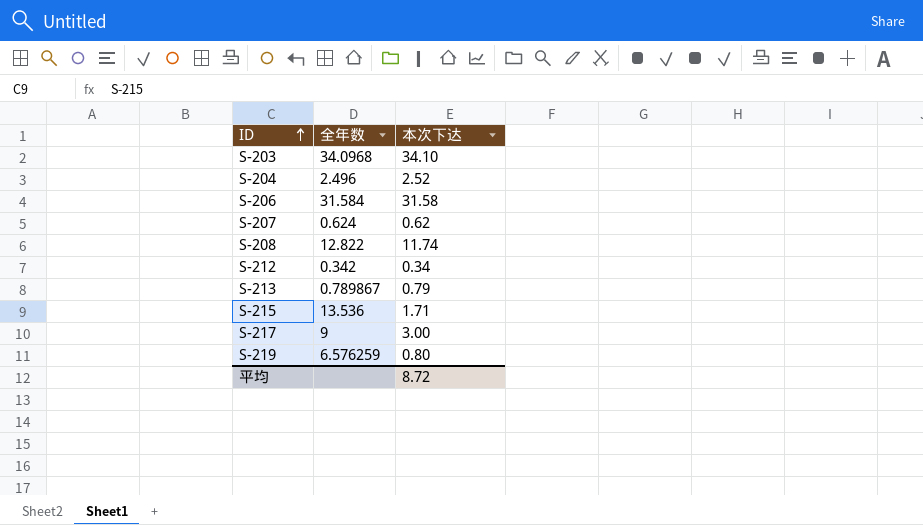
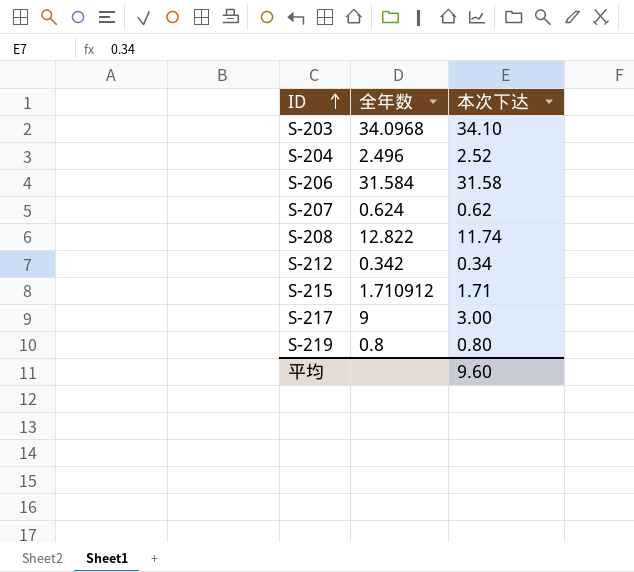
row S-213: 0.789867 | 0.79 -> none
S-215 | 全年数: 13.536 -> 1.710912
S-219 | 全年数: 6.576259 -> 0.8
平均 | 本次下达: 8.72 -> 9.60

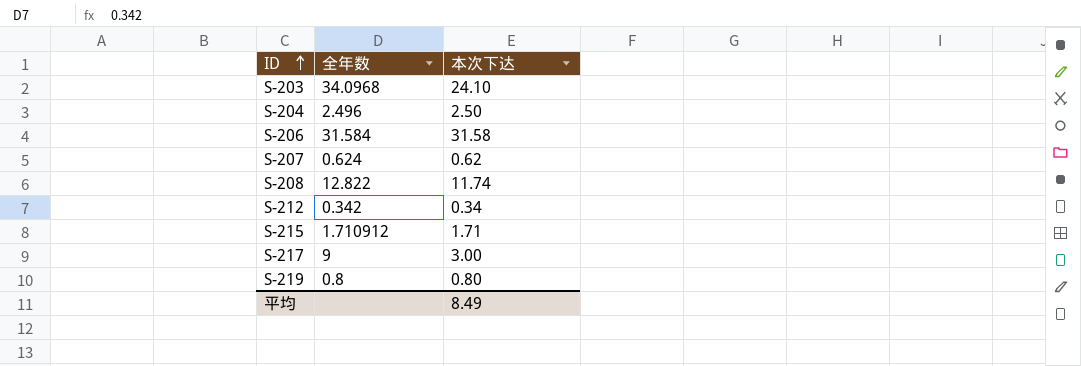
S-203 | 本次下达: 34.10 -> 24.10
S-204 | 本次下达: 2.52 -> 2.50
平均 | 本次下达: 9.60 -> 8.49

